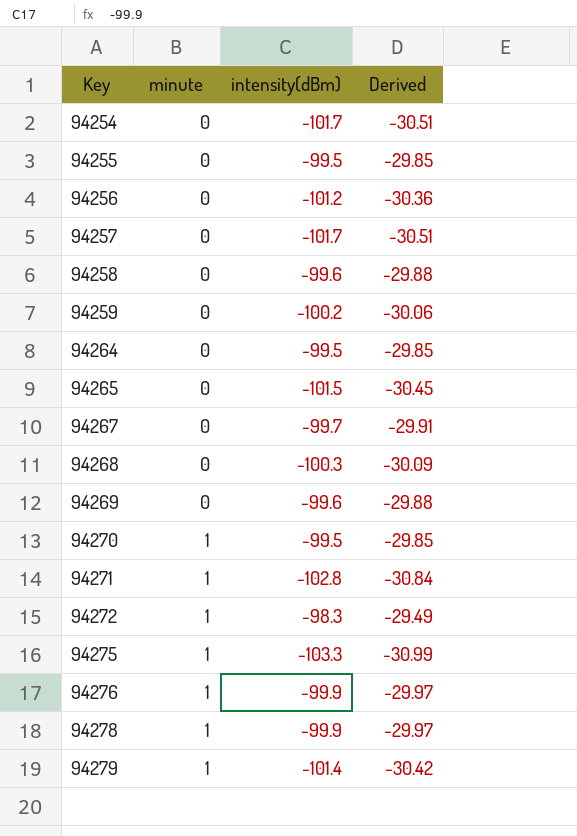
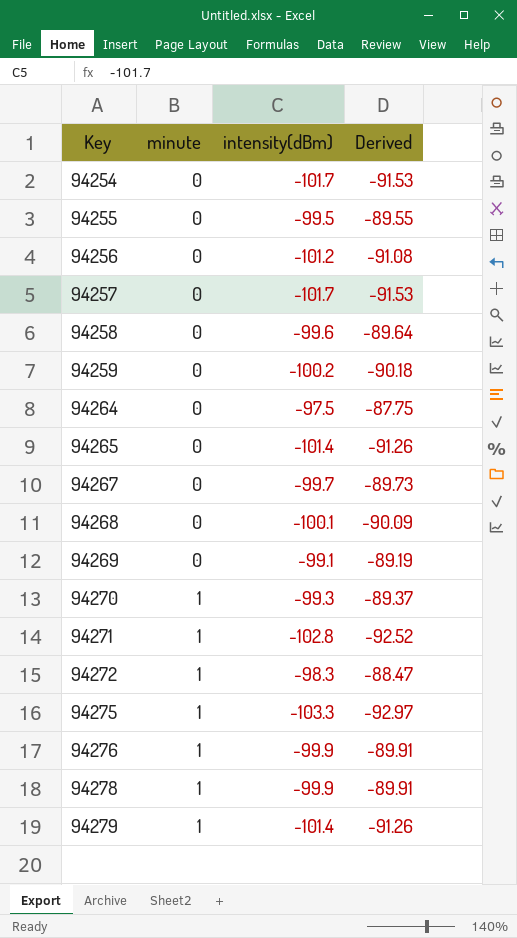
column Derived | formula: [intensity(dBm)] * 0.3 -> [intensity(dBm)] * 0.9
94264 | intensity(dBm): -99.5 -> -97.5
94265 | intensity(dBm): -101.5 -> -101.4
94268 | intensity(dBm): -100.3 -> -100.1
94269 | intensity(dBm): -99.6 -> -99.1
94270 | intensity(dBm): -99.5 -> -99.3

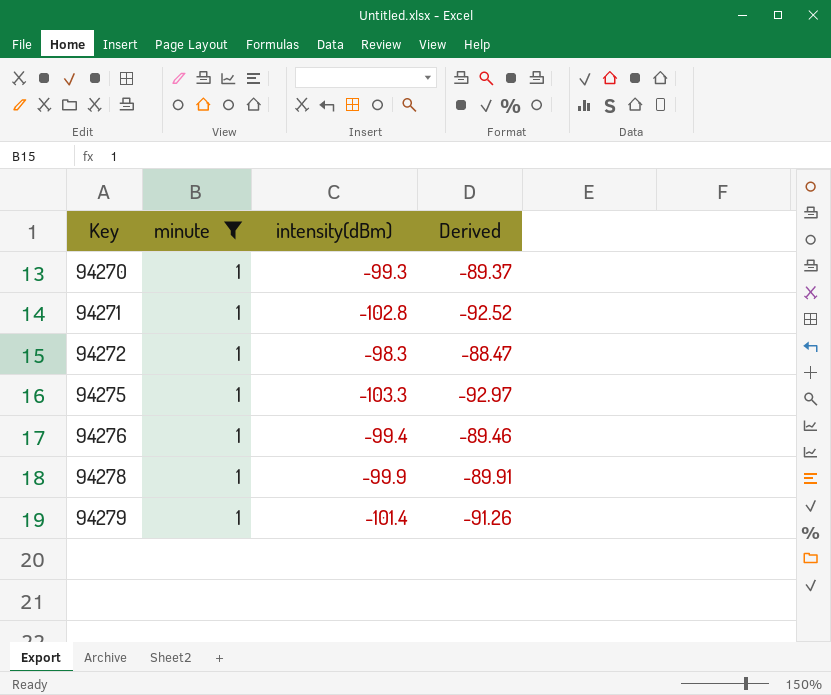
filter: none -> minute = 1
94276 | intensity(dBm): -99.9 -> -99.4
94276 | Derived: -89.91 -> -89.46

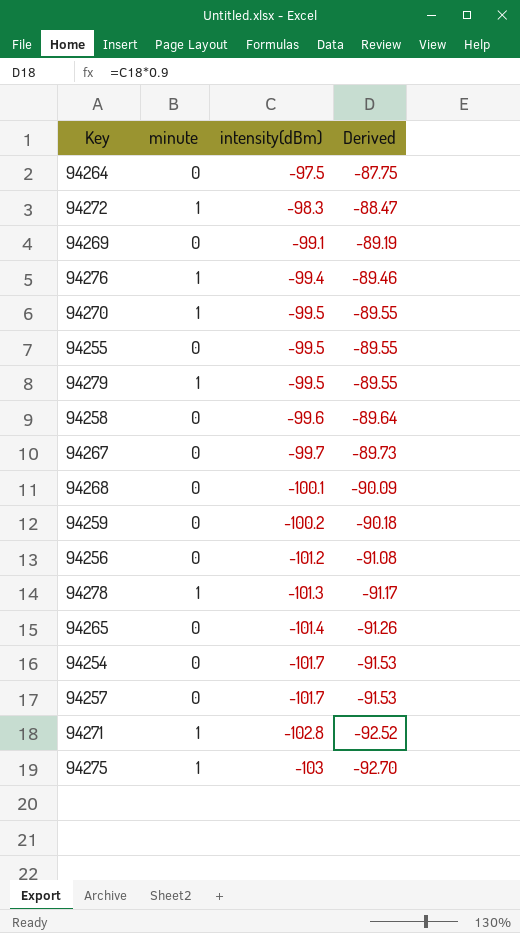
filter: minute = 1 -> none
row order: Key ascending -> intensity(dBm) descending
94270 | intensity(dBm): -99.3 -> -99.5
94270 | Derived: -89.37 -> -89.55
94279 | intensity(dBm): -101.4 -> -99.5
94279 | Derived: -91.26 -> -89.55
94278 | intensity(dBm): -99.9 -> -101.3
94278 | Derived: -89.91 -> -91.17
94275 | intensity(dBm): -103.3 -> -103
94275 | Derived: -92.97 -> -92.70

